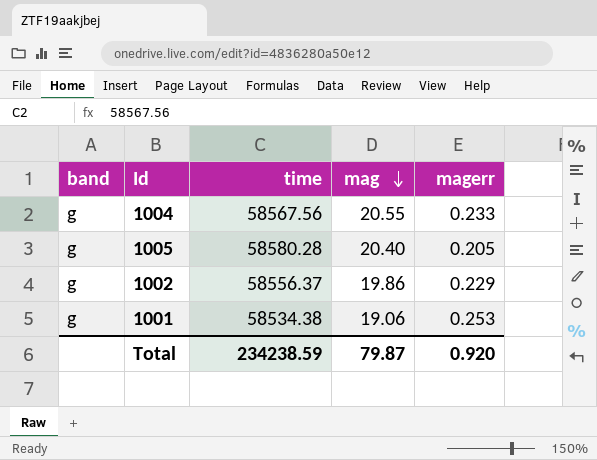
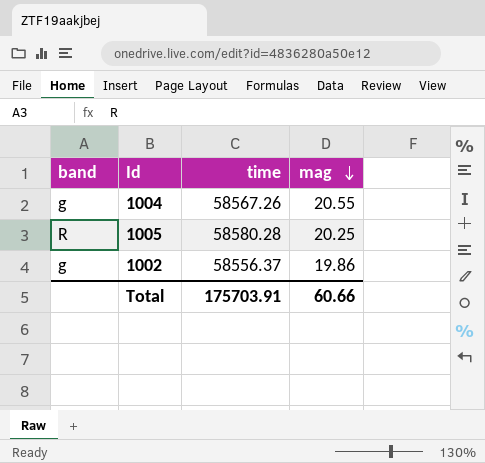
column magerr | position: 5 -> none
row 1001: g | 58534.38 | 19.06 | 0.253 -> none
1004 | time: 58567.56 -> 58567.26
1005 | band: g -> R
1005 | mag: 20.40 -> 20.25
Total | time: 234238.59 -> 175703.91
Total | mag: 79.87 -> 60.66

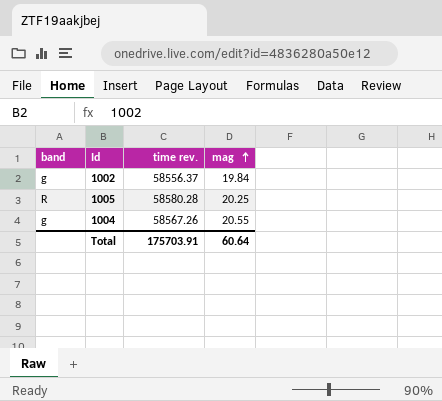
row order: mag descending -> mag ascending
column name: time -> time rev.
1002 | mag: 19.86 -> 19.84
Total | mag: 60.66 -> 60.64

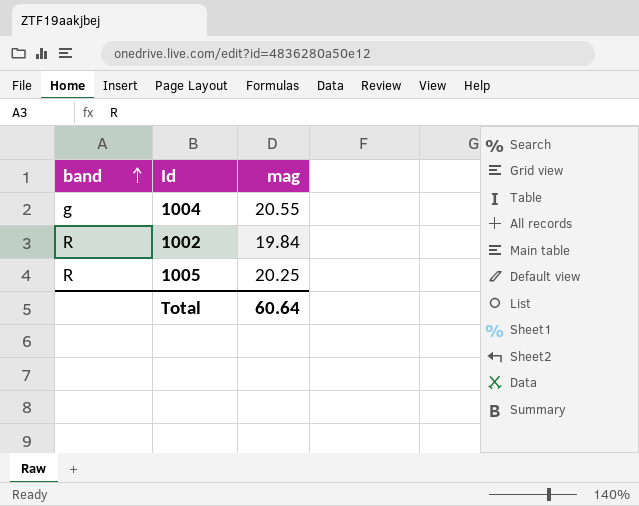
row order: mag ascending -> band ascending
column time rev. | position: 3 -> none
1002 | band: g -> R

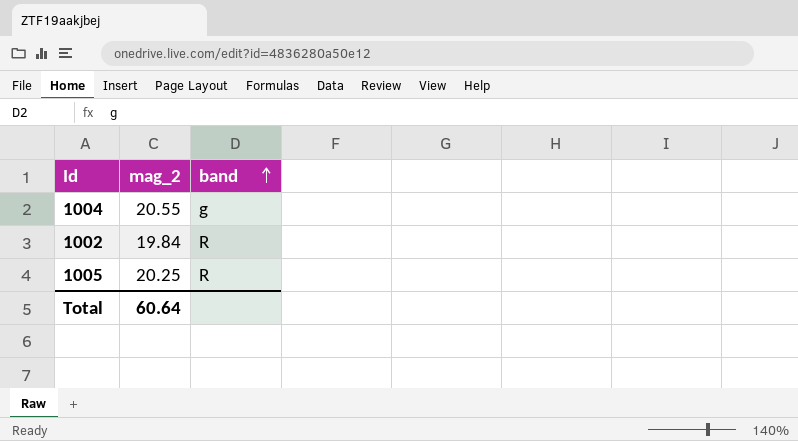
column name: mag -> mag_2
column band | position: 1 -> 3

